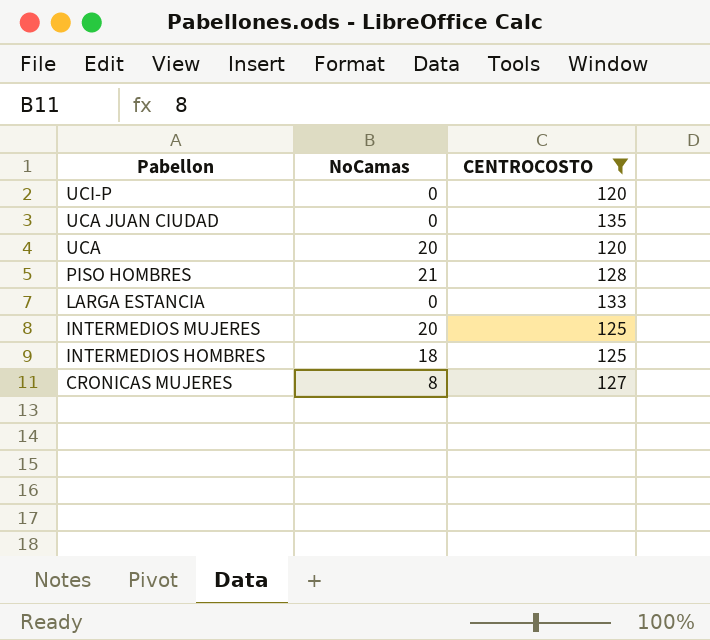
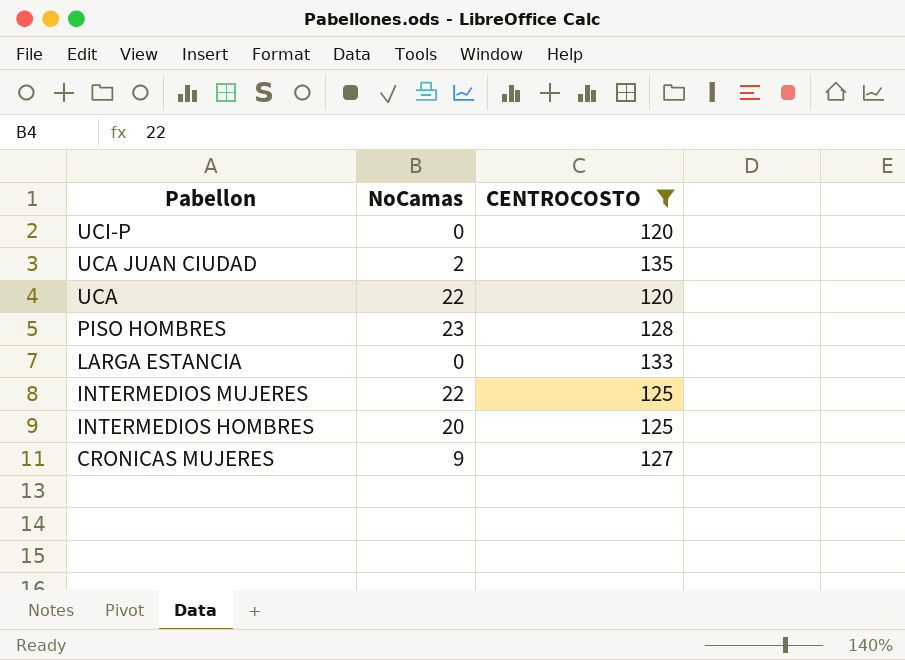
UCA JUAN CIUDAD | NoCamas: 0 -> 2
UCA | NoCamas: 20 -> 22
PISO HOMBRES | NoCamas: 21 -> 23
INTERMEDIOS MUJERES | NoCamas: 20 -> 22
INTERMEDIOS HOMBRES | NoCamas: 18 -> 20
CRONICAS MUJERES | NoCamas: 8 -> 9

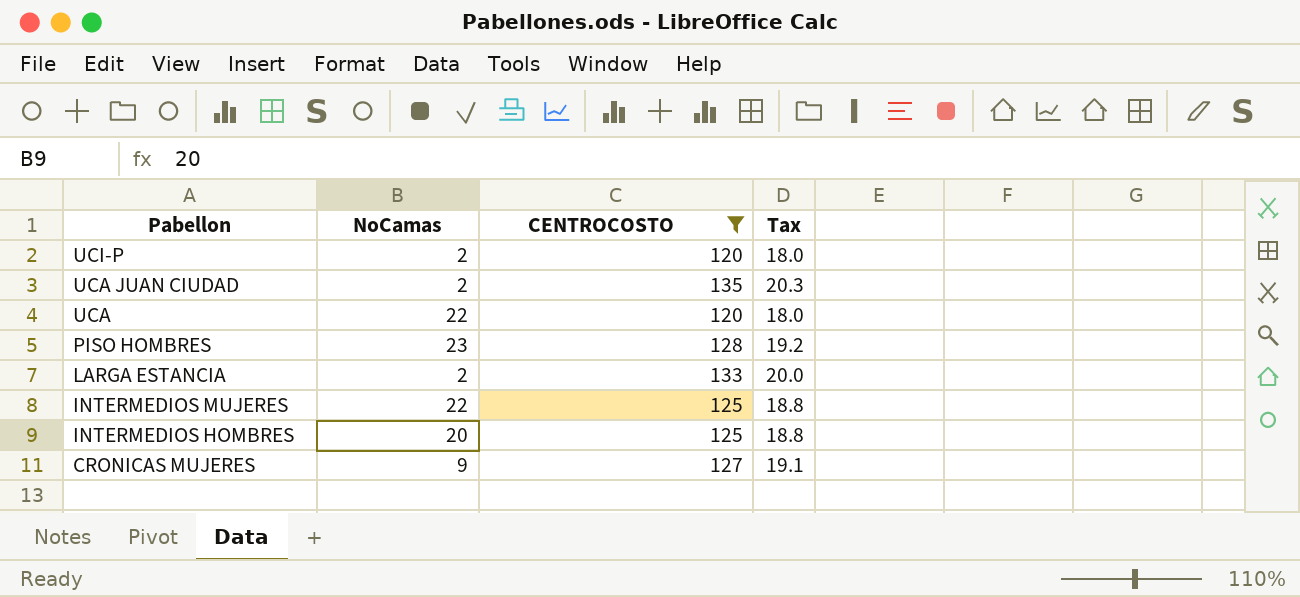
column Tax | formula: none -> [CENTROCOSTO] * 0.15
UCI-P | NoCamas: 0 -> 2
LARGA ESTANCIA | NoCamas: 0 -> 2

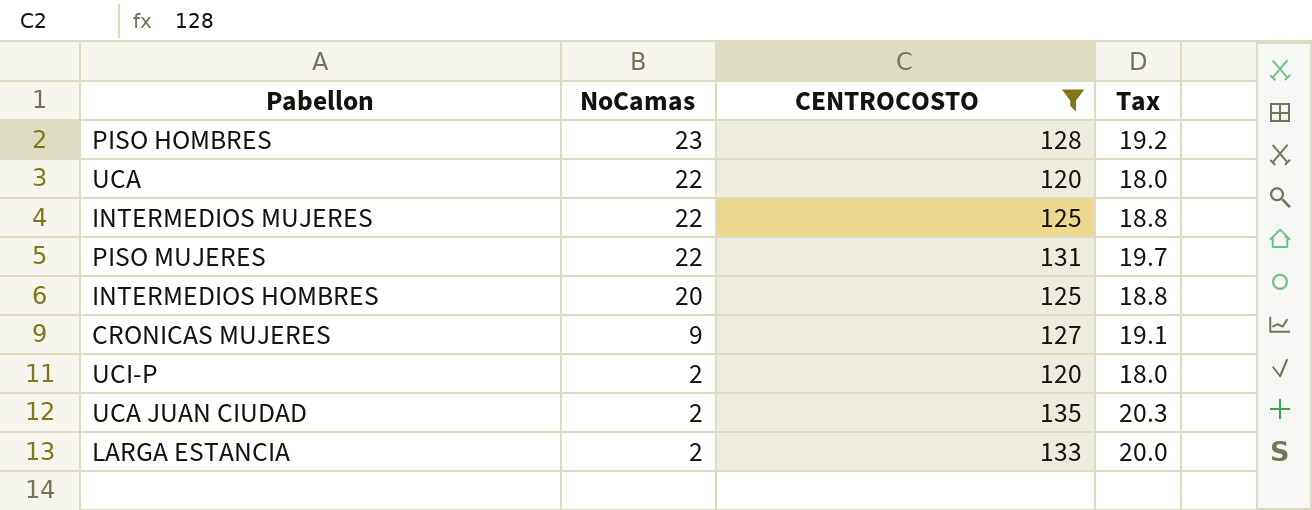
row order: Pabellon descending -> NoCamas descending
row PISO MUJERES: none -> 22 | 131 | 19.7

